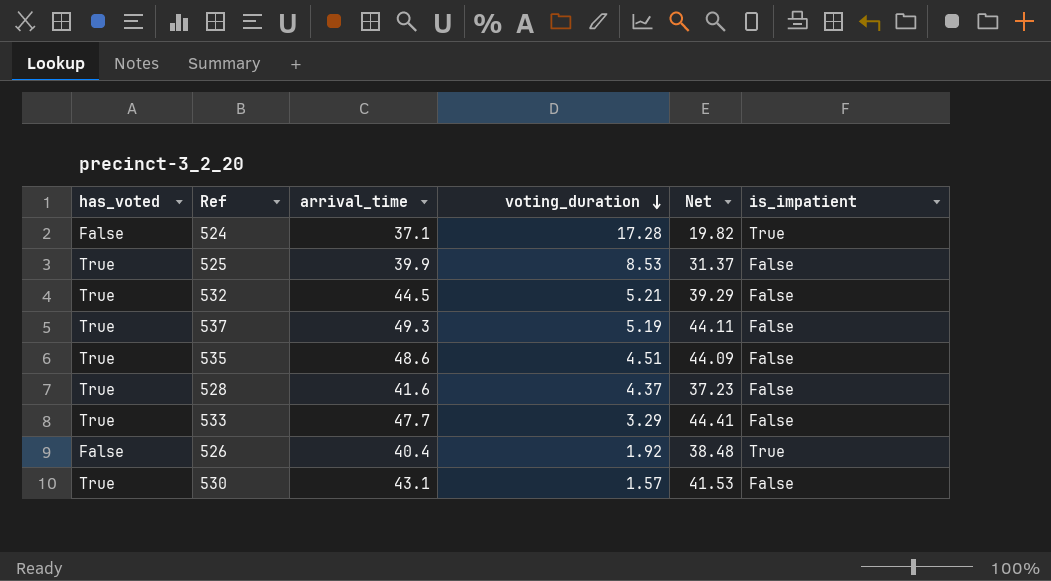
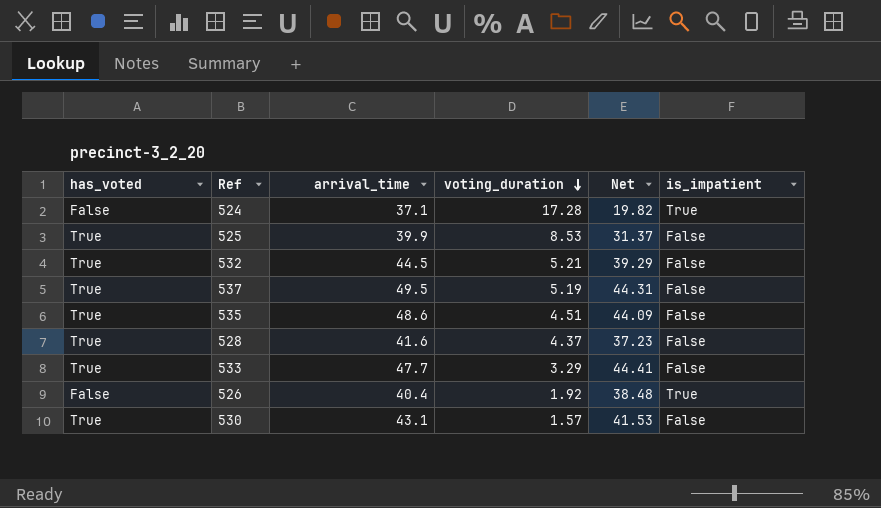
537 | arrival_time: 49.3 -> 49.5
537 | Net: 44.11 -> 44.31

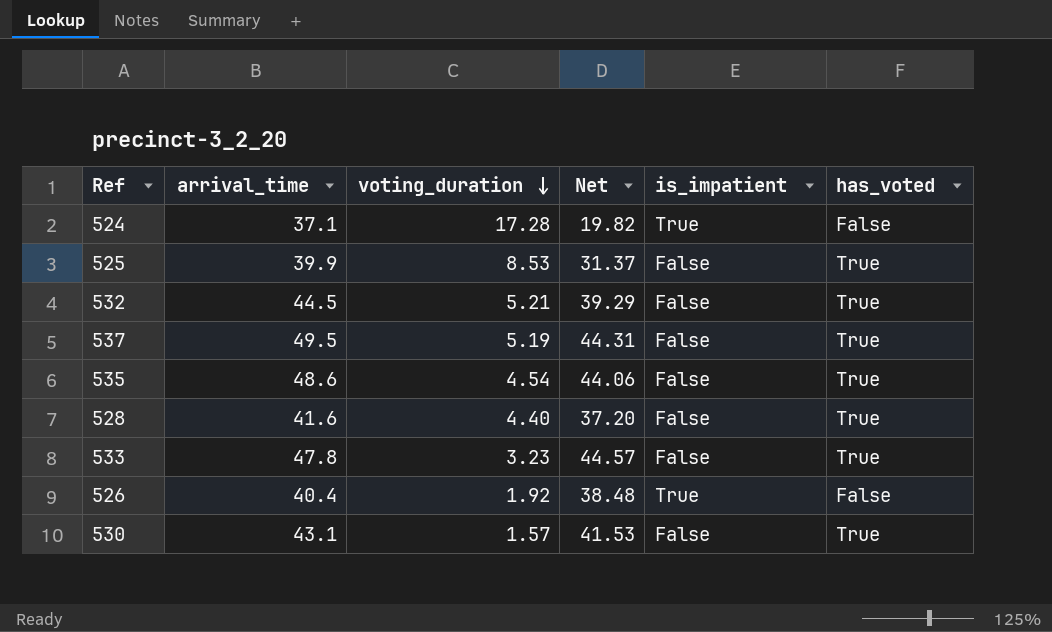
column has_voted | position: 1 -> 6
535 | voting_duration: 4.51 -> 4.54
535 | Net: 44.09 -> 44.06
528 | voting_duration: 4.37 -> 4.40
528 | Net: 37.23 -> 37.20
533 | arrival_time: 47.7 -> 47.8
533 | voting_duration: 3.29 -> 3.23
533 | Net: 44.41 -> 44.57

